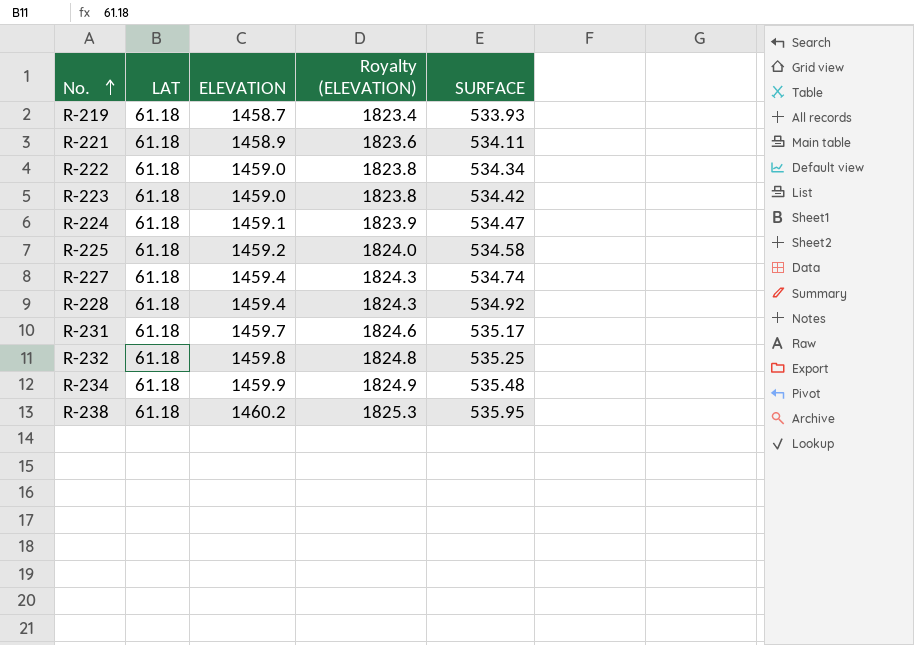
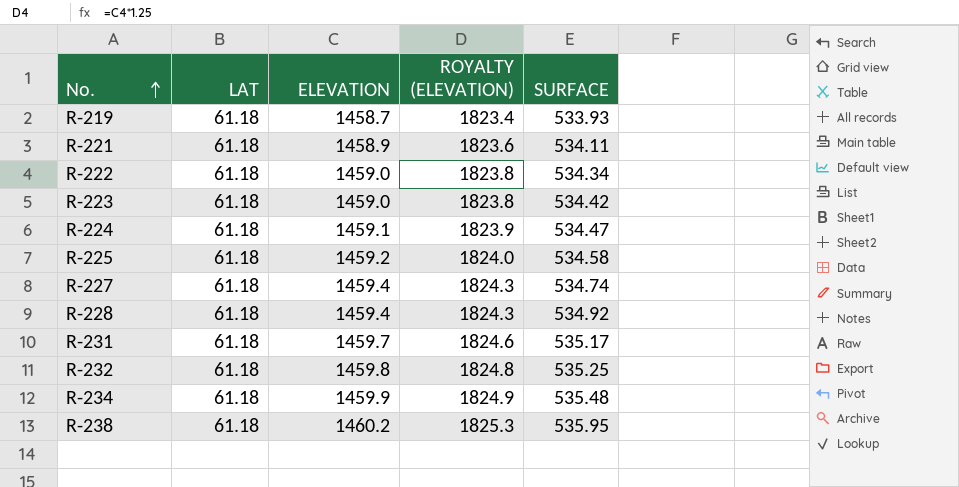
column name: Royalty (ELEVATION) -> ROYALTY (ELEVATION)

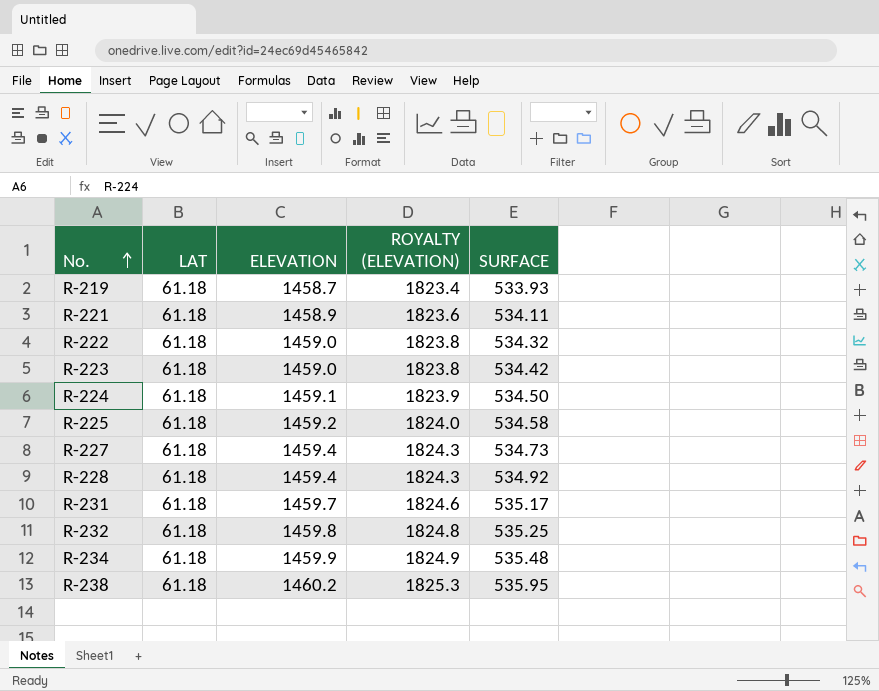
R-222 | SURFACE: 534.34 -> 534.32
R-224 | SURFACE: 534.47 -> 534.50
R-227 | SURFACE: 534.74 -> 534.73

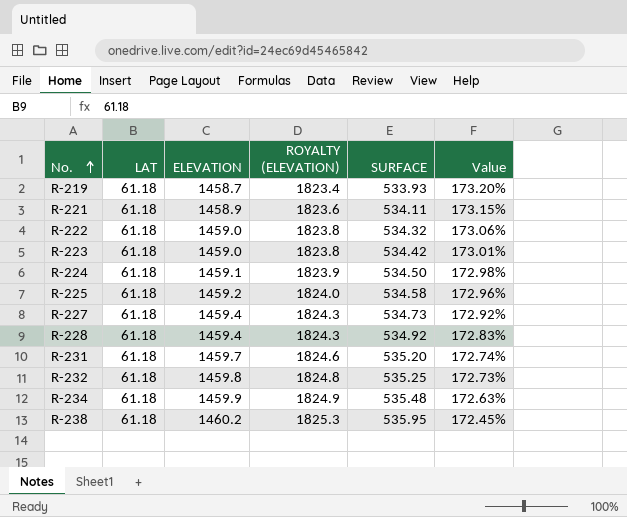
column Value | formula: none -> ([ELEVATION] - [SURFACE]) / [SURFACE]
R-231 | SURFACE: 535.17 -> 535.20

